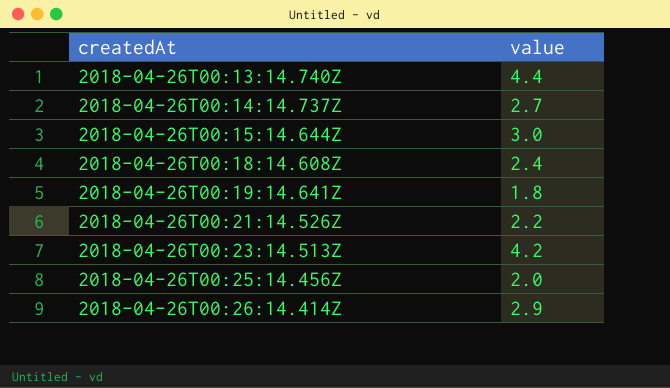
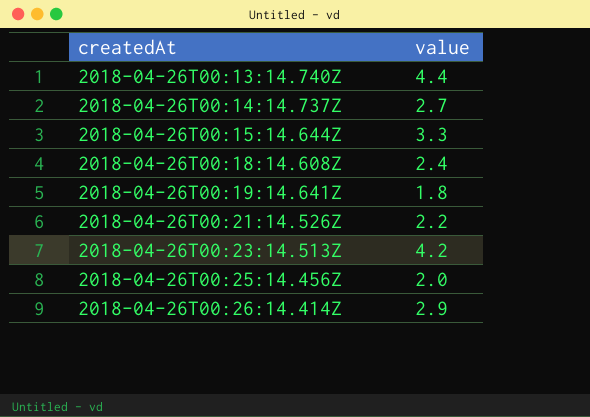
2018-04-26T00:15:14.644Z | value: 3.0 -> 3.3

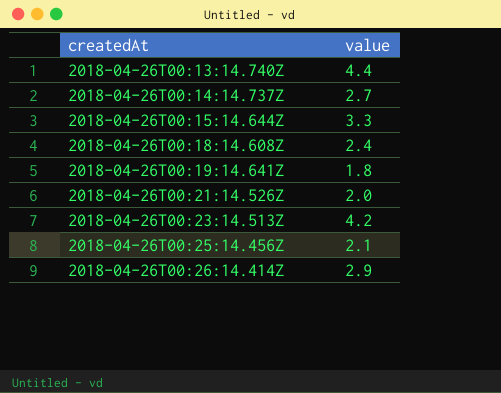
2018-04-26T00:21:14.526Z | value: 2.2 -> 2.0
2018-04-26T00:25:14.456Z | value: 2.0 -> 2.1

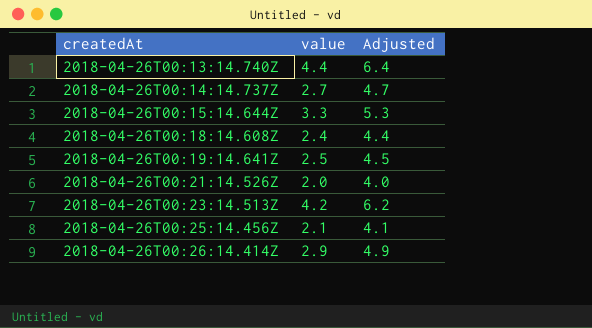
column Adjusted | formula: none -> [value] + 2
2018-04-26T00:19:14.641Z | value: 1.8 -> 2.5

